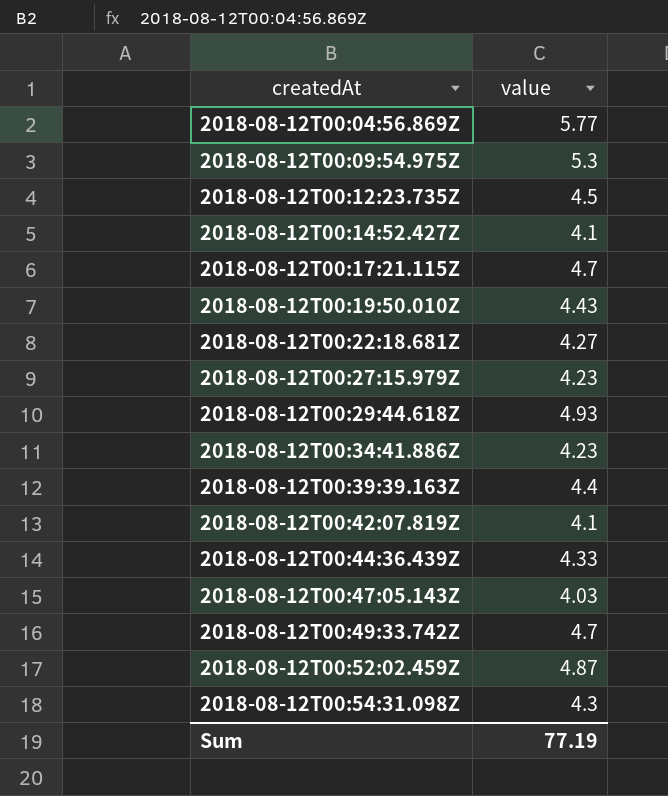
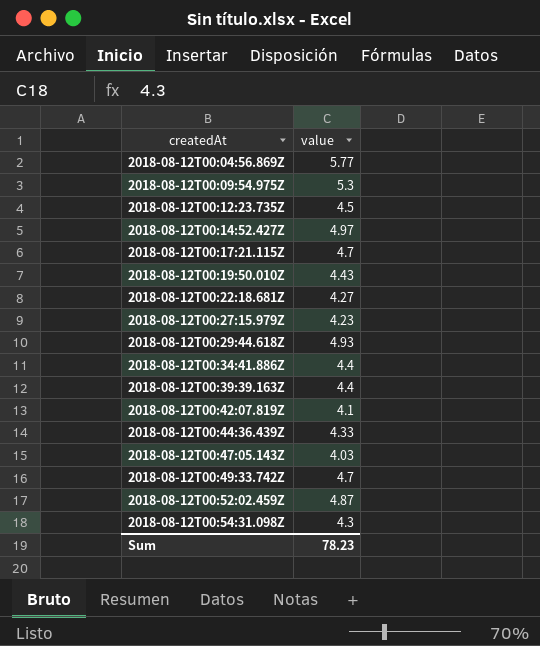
2018-08-12T00:14:52.427Z | value: 4.1 -> 4.97
2018-08-12T00:34:41.886Z | value: 4.23 -> 4.4
Sum | value: 77.19 -> 78.23

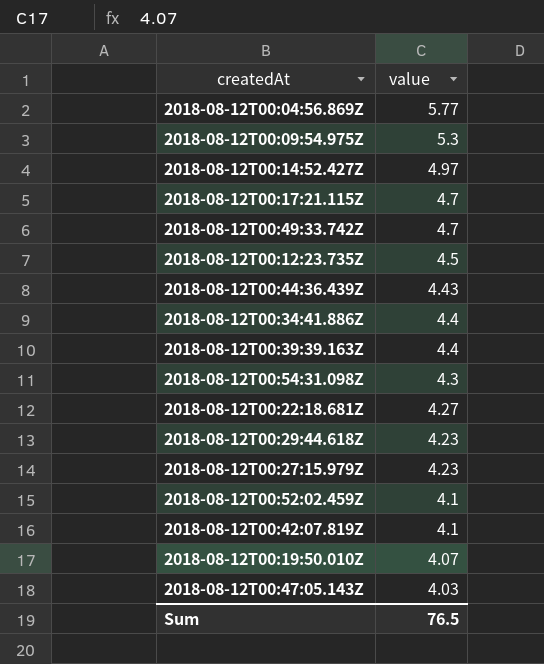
row order: createdAt ascending -> value descending
2018-08-12T00:44:36.439Z | value: 4.33 -> 4.43
2018-08-12T00:29:44.618Z | value: 4.93 -> 4.23
2018-08-12T00:52:02.459Z | value: 4.87 -> 4.1
2018-08-12T00:19:50.010Z | value: 4.43 -> 4.07
Sum | value: 78.23 -> 76.5

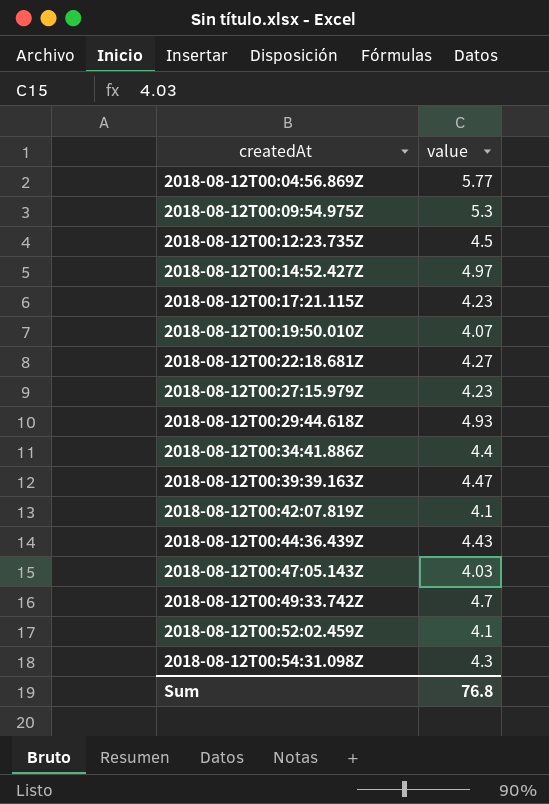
row order: value descending -> createdAt ascending
2018-08-12T00:17:21.115Z | value: 4.7 -> 4.23
2018-08-12T00:29:44.618Z | value: 4.23 -> 4.93
2018-08-12T00:39:39.163Z | value: 4.4 -> 4.47
Sum | value: 76.5 -> 76.8

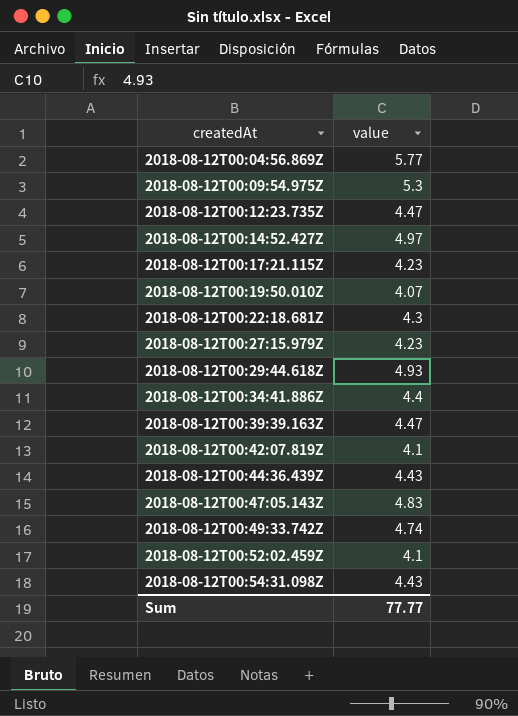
2018-08-12T00:12:23.735Z | value: 4.5 -> 4.47
2018-08-12T00:22:18.681Z | value: 4.27 -> 4.3
2018-08-12T00:47:05.143Z | value: 4.03 -> 4.83
2018-08-12T00:49:33.742Z | value: 4.7 -> 4.74
2018-08-12T00:54:31.098Z | value: 4.3 -> 4.43
Sum | value: 76.8 -> 77.77

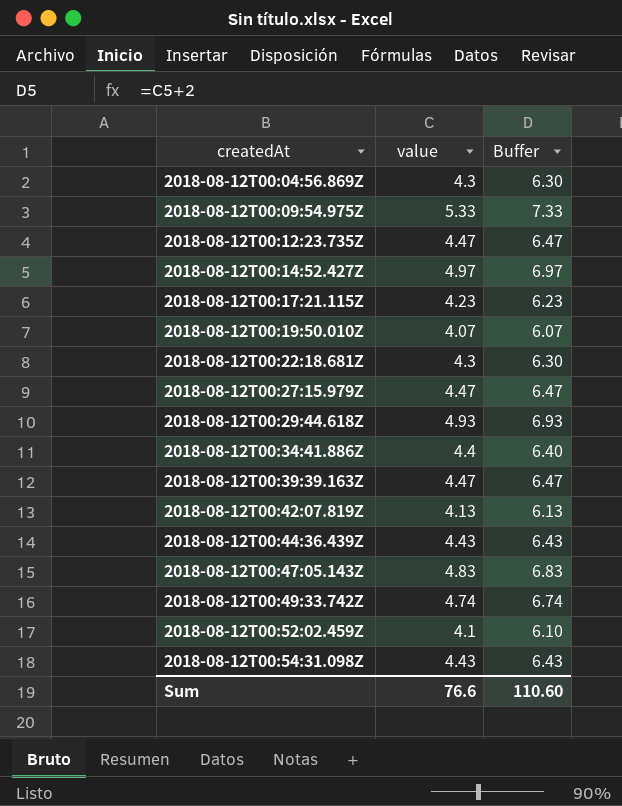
column Buffer | formula: none -> [value] + 2
2018-08-12T00:04:56.869Z | value: 5.77 -> 4.3
2018-08-12T00:09:54.975Z | value: 5.3 -> 5.33
2018-08-12T00:27:15.979Z | value: 4.23 -> 4.47
2018-08-12T00:42:07.819Z | value: 4.1 -> 4.13
Sum | value: 77.77 -> 76.6

